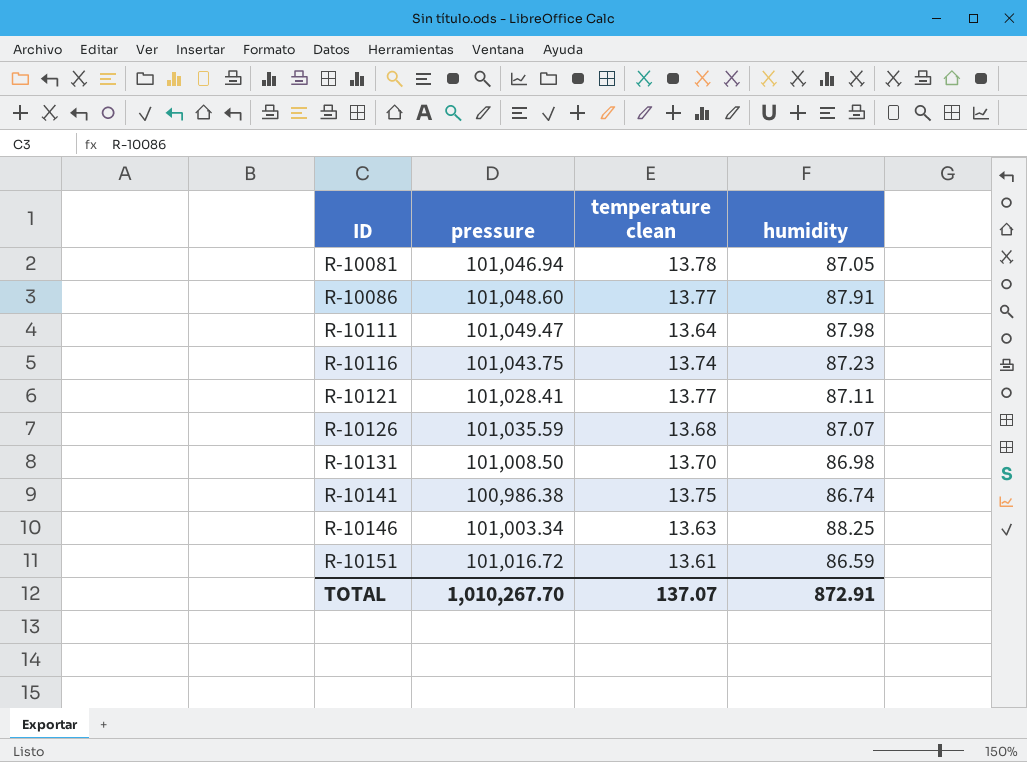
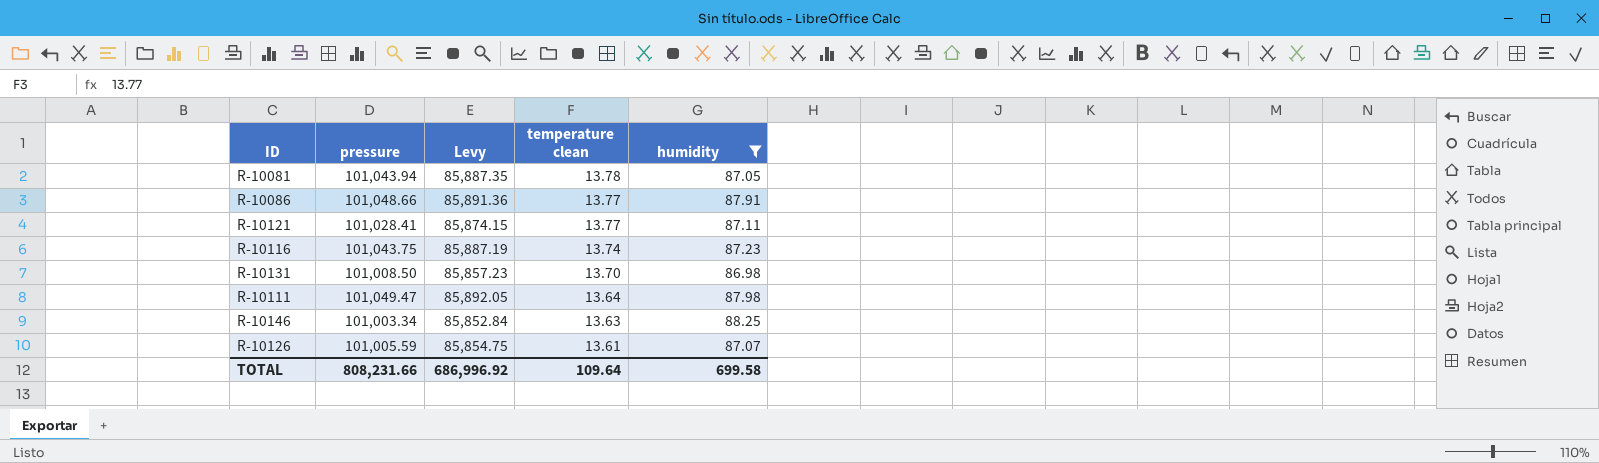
filter: none -> humidity >= 86.98
row order: ID ascending -> temperature clean descending
column Levy | formula: none -> [pressure] * 0.85
R-10081 | pressure: 101,046.94 -> 101,043.94
R-10086 | pressure: 101,048.60 -> 101,048.66
R-10126 | pressure: 101,035.59 -> 101,005.59
R-10126 | temperature clean: 13.68 -> 13.61
TOTAL | pressure: 1,010,267.70 -> 808,231.66
TOTAL | temperature clean: 137.07 -> 109.64
TOTAL | humidity: 872.91 -> 699.58

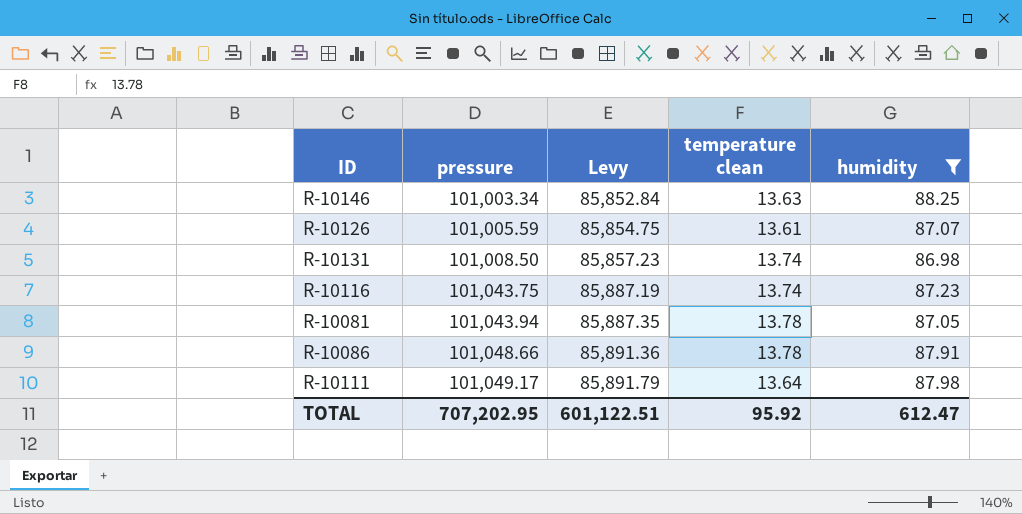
row order: temperature clean descending -> pressure ascending
row R-10121: 101,028.41 | 85,874.15 | 13.77 | 87.11 -> none
R-10131 | temperature clean: 13.70 -> 13.74
R-10086 | temperature clean: 13.77 -> 13.78
R-10111 | pressure: 101,049.47 -> 101,049.17
R-10111 | Levy: 85,892.05 -> 85,891.79
TOTAL | pressure: 808,231.66 -> 707,202.95
TOTAL | Levy: 686,996.92 -> 601,122.51
TOTAL | temperature clean: 109.64 -> 95.92
TOTAL | humidity: 699.58 -> 612.47

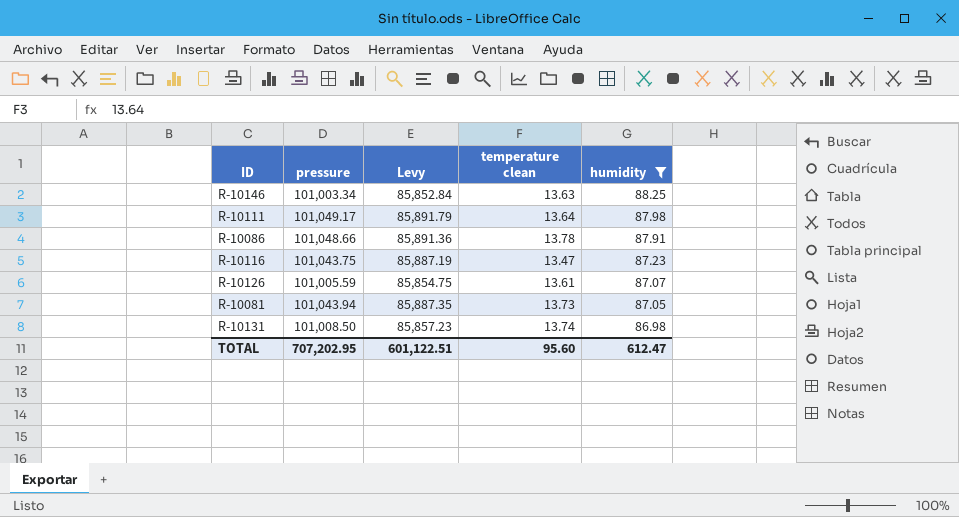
row order: pressure ascending -> humidity descending
R-10116 | temperature clean: 13.74 -> 13.47
R-10081 | temperature clean: 13.78 -> 13.73
TOTAL | temperature clean: 95.92 -> 95.60

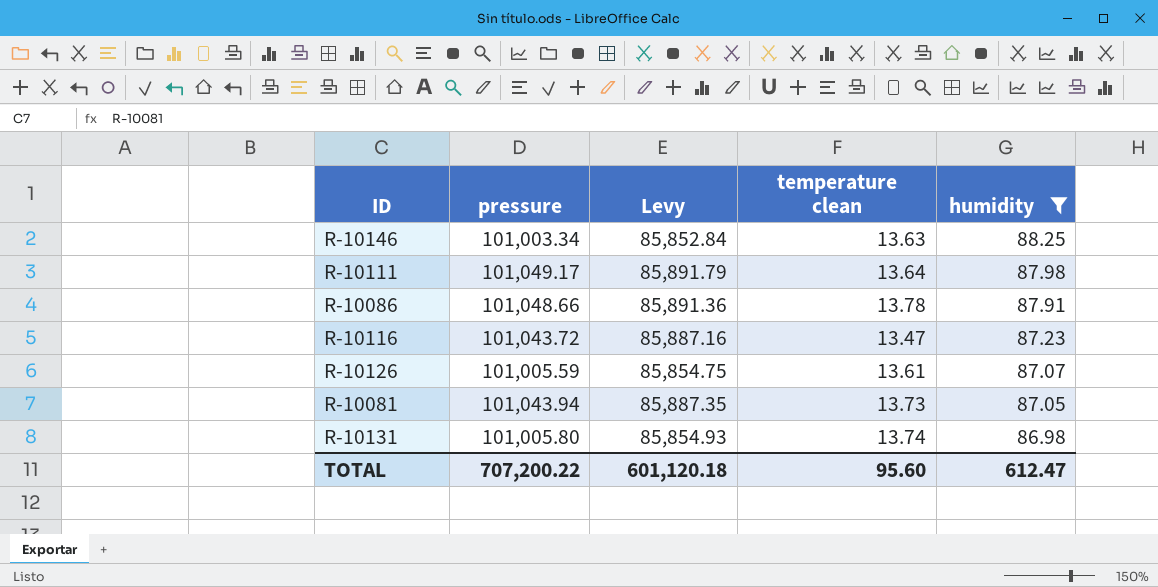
R-10116 | pressure: 101,043.75 -> 101,043.72
R-10116 | Levy: 85,887.19 -> 85,887.16
R-10131 | pressure: 101,008.50 -> 101,005.80
R-10131 | Levy: 85,857.23 -> 85,854.93
TOTAL | pressure: 707,202.95 -> 707,200.22
TOTAL | Levy: 601,122.51 -> 601,120.18

